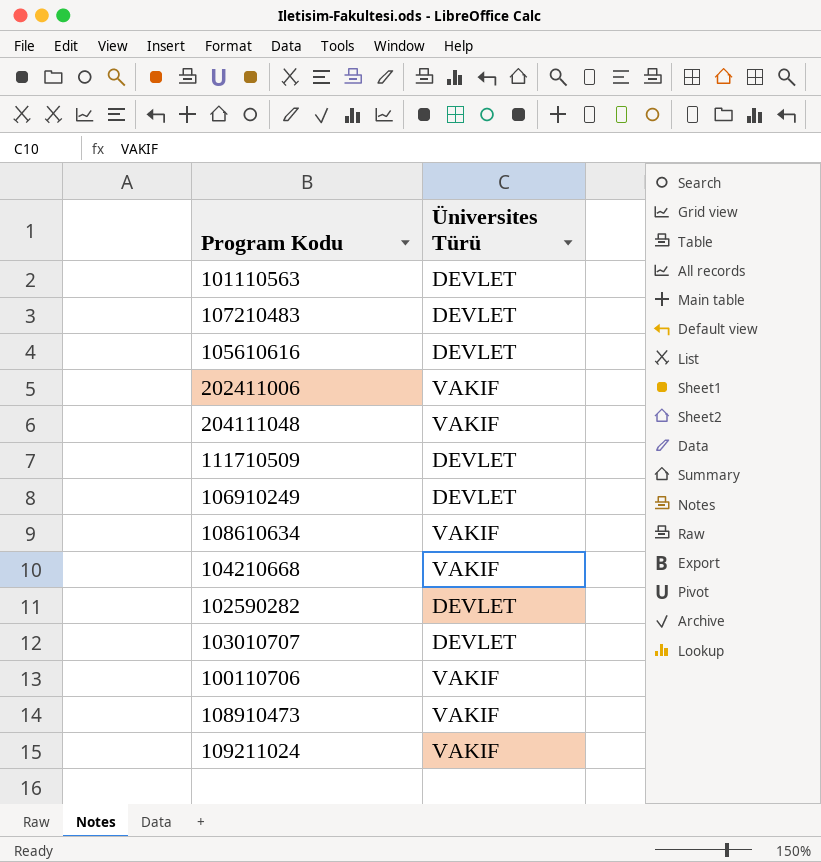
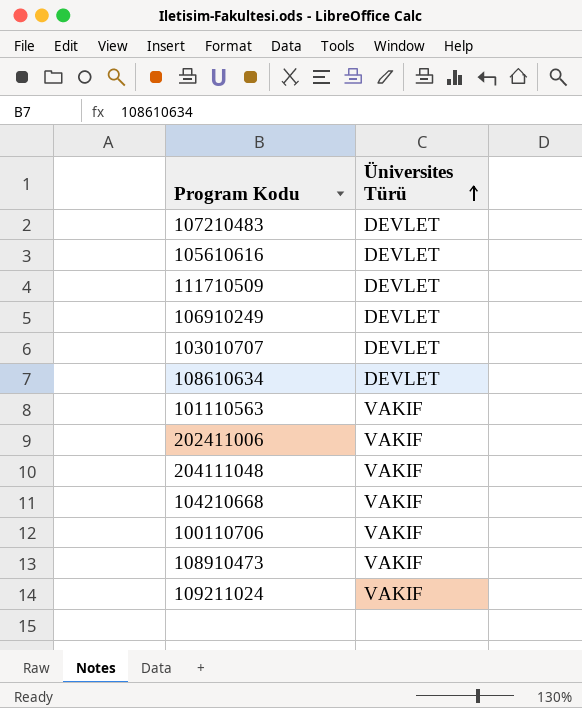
row order: none -> Üniversites Türü ascending
row 102590282: DEVLET -> none
108610634 | Üniversites Türü: VAKIF -> DEVLET
101110563 | Üniversites Türü: DEVLET -> VAKIF

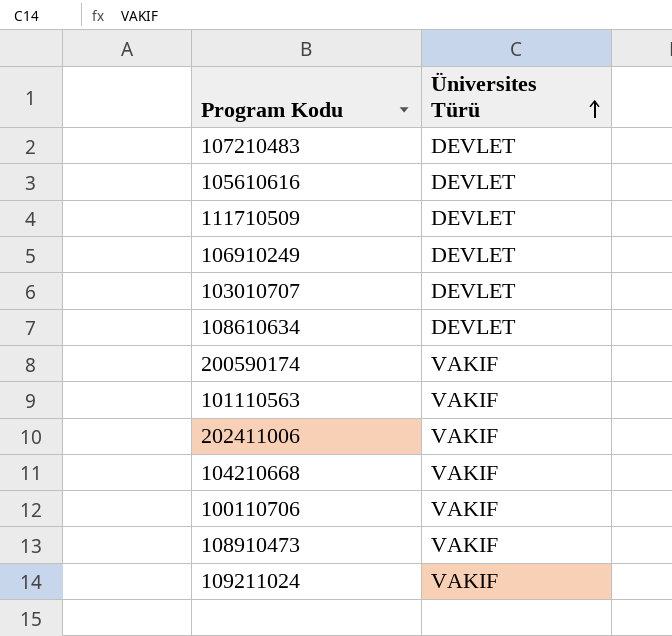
row 204111048: VAKIF -> none
row 200590174: none -> VAKIF

